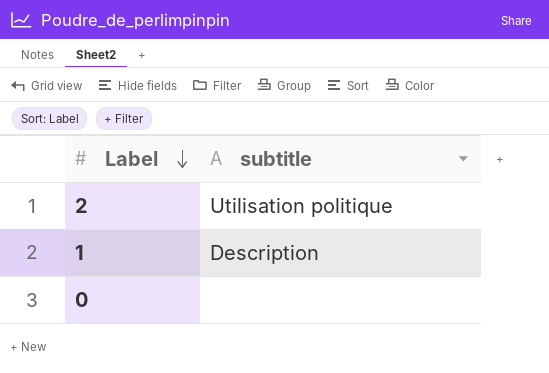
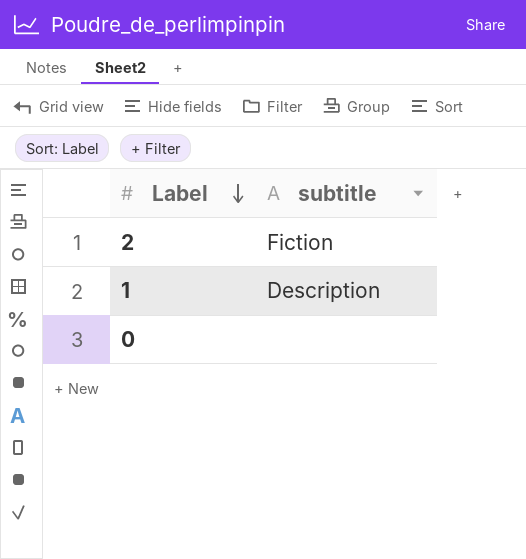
2 | subtitle: Utilisation politique -> Fiction

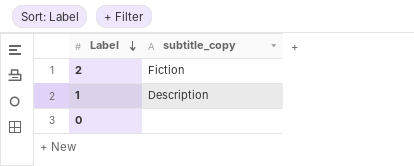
column name: subtitle -> subtitle_copy

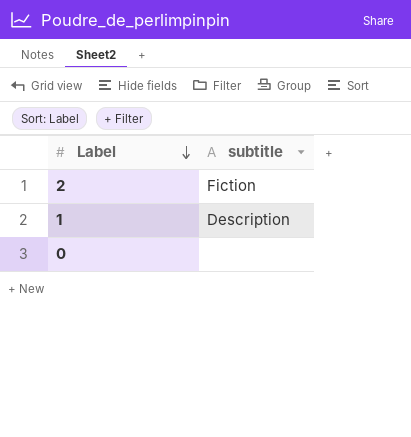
column name: subtitle_copy -> subtitle

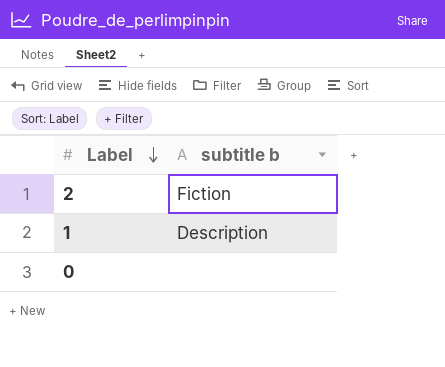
column name: subtitle -> subtitle b

